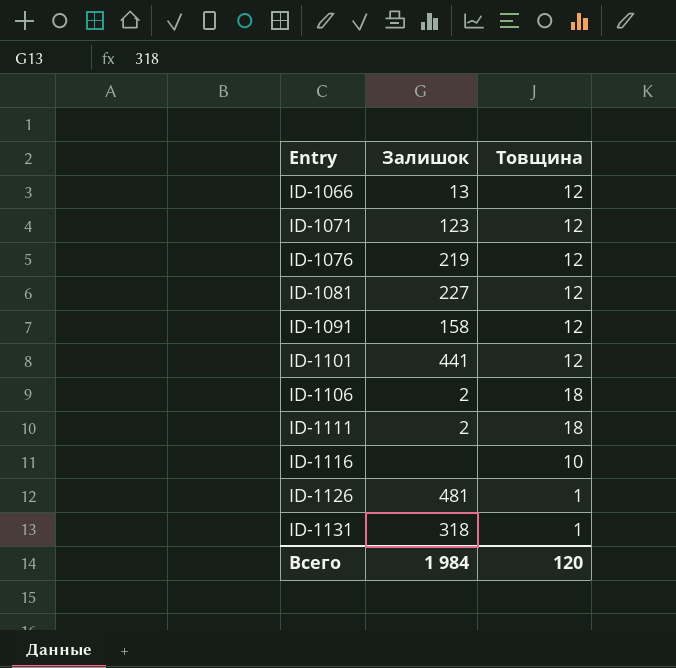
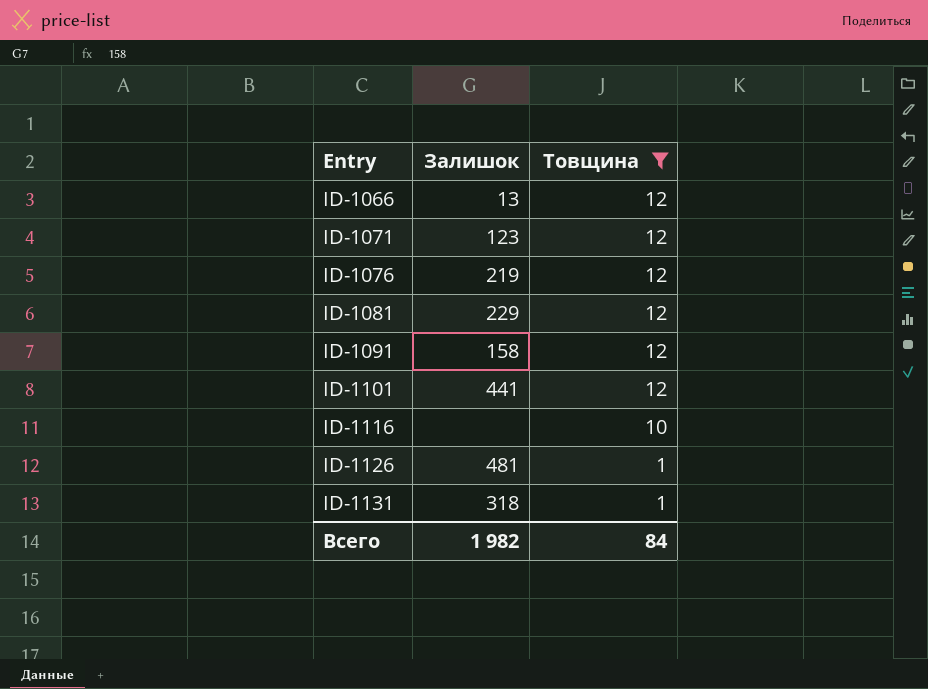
filter: none -> Товщина != 18
ID-1081 | Залишок: 227 -> 229
Всего | Залишок: 1 984 -> 1 982
Всего | Товщина: 120 -> 84

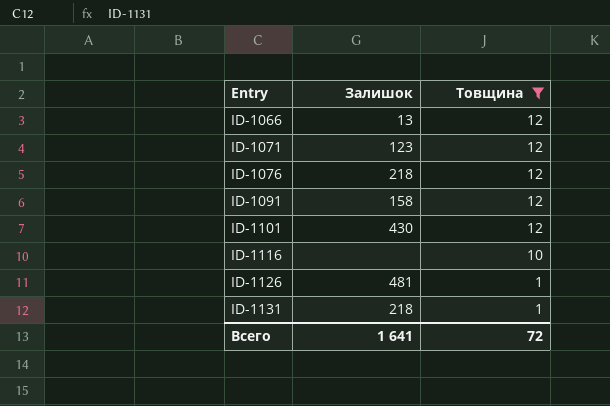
row ID-1081: 229 | 12 -> none
ID-1076 | Залишок: 219 -> 218
ID-1101 | Залишок: 441 -> 430
ID-1131 | Залишок: 318 -> 218
Всего | Залишок: 1 982 -> 1 641
Всего | Товщина: 84 -> 72

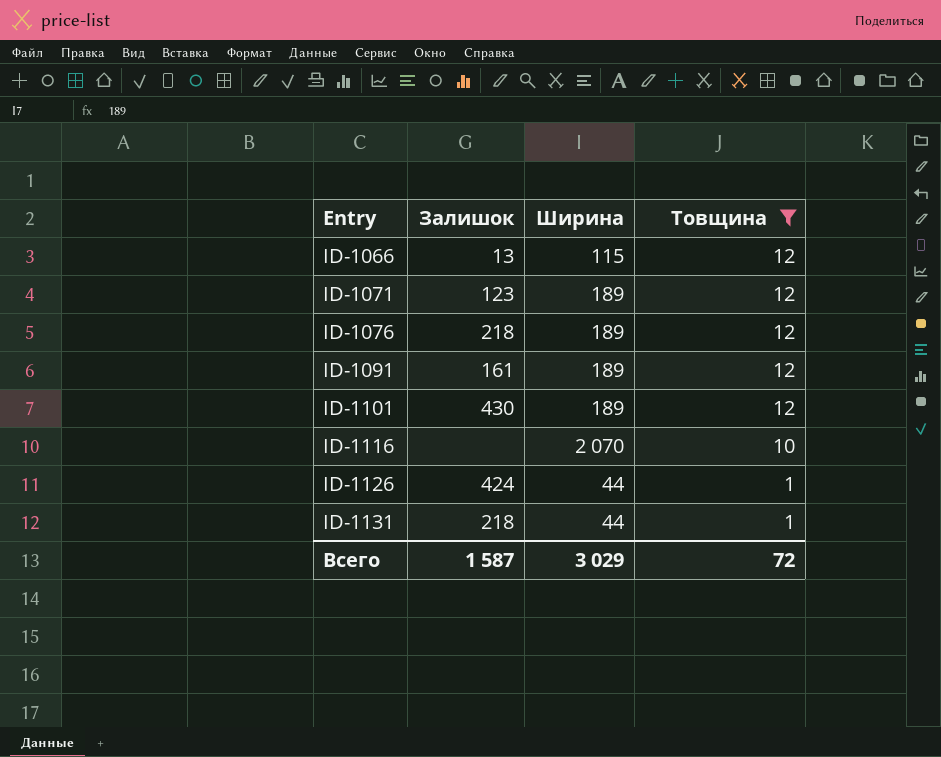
column Ширина | position: none -> 3
ID-1091 | Залишок: 158 -> 161
ID-1126 | Залишок: 481 -> 424
Всего | Залишок: 1 641 -> 1 587

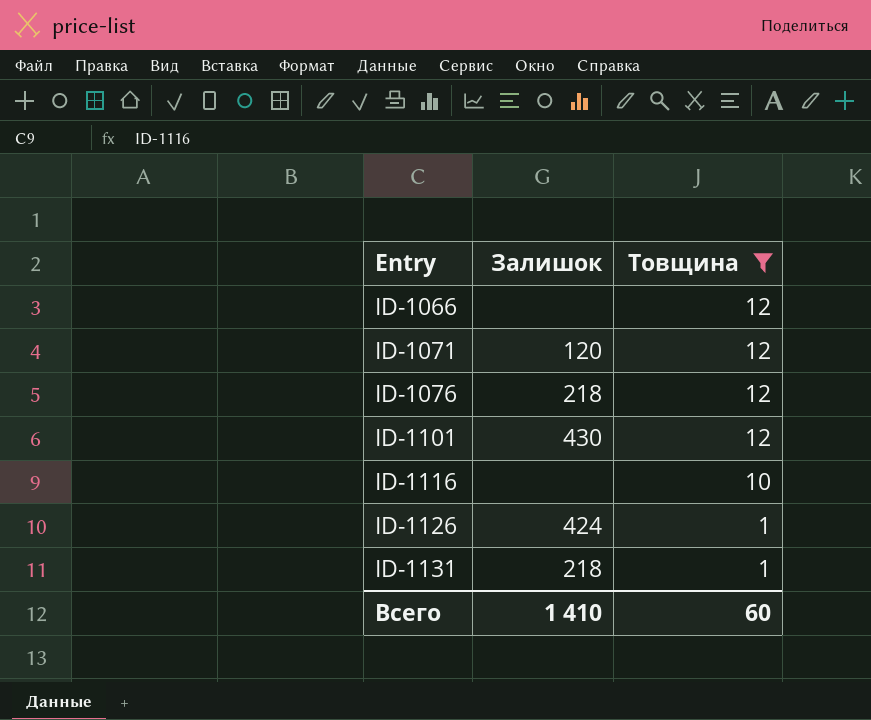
column Ширина | position: 3 -> none
row ID-1091: 161 | 189 | 12 -> none
ID-1066 | Залишок: 13 -> none
ID-1071 | Залишок: 123 -> 120
Всего | Залишок: 1 587 -> 1 410
Всего | Товщина: 72 -> 60

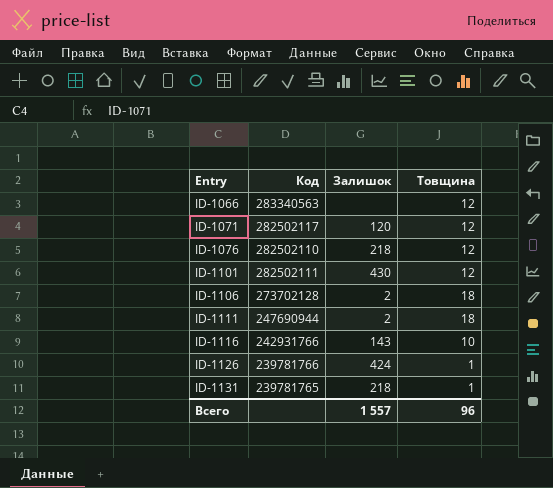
filter: Товщина != 18 -> none
column Код | position: none -> 2
ID-1116 | Залишок: none -> 143
Всего | Залишок: 1 410 -> 1 557
Всего | Товщина: 60 -> 96

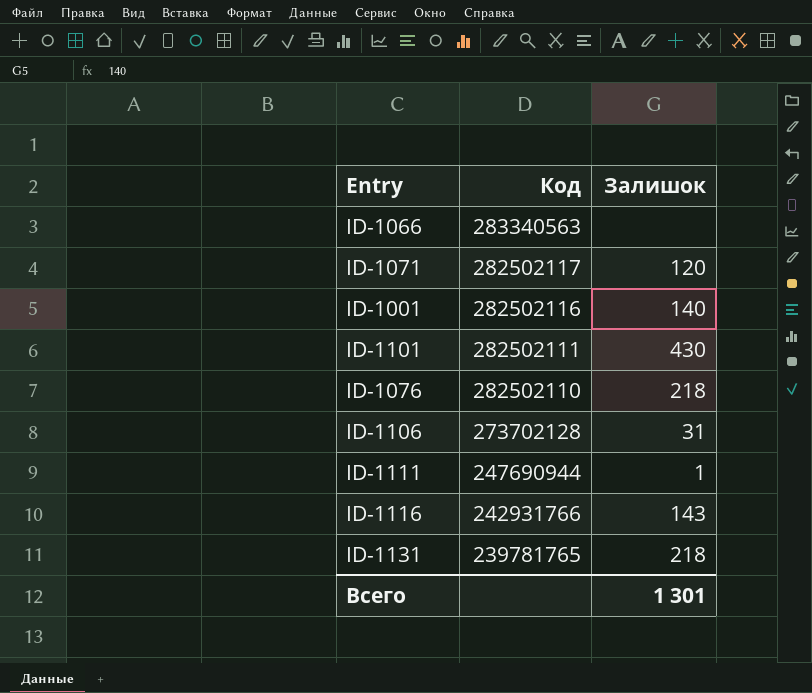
row order: Entry ascending -> Код descending
column Товщина | position: 4 -> none
row ID-1126: 239781766 | 424 | 1 -> none
row ID-1001: none -> 282502116 | 140
ID-1106 | Залишок: 2 -> 31
ID-1111 | Залишок: 2 -> 1
Всего | Залишок: 1 557 -> 1 301

